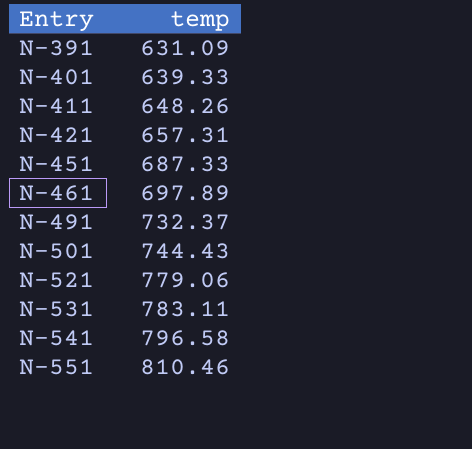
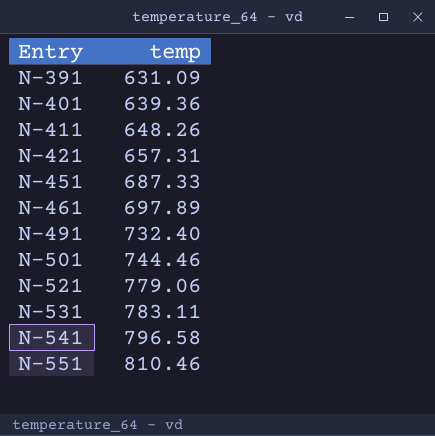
N-401 | temp: 639.33 -> 639.36
N-491 | temp: 732.37 -> 732.40
N-501 | temp: 744.43 -> 744.46

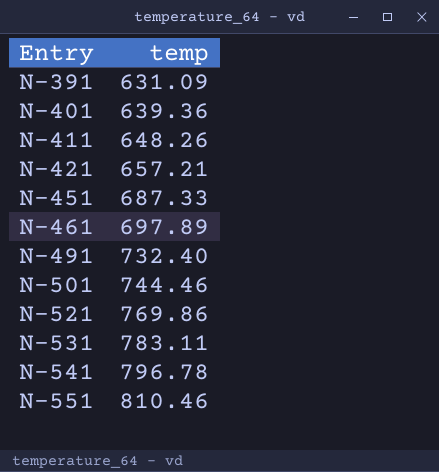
N-421 | temp: 657.31 -> 657.21
N-521 | temp: 779.06 -> 769.86
N-541 | temp: 796.58 -> 796.78

